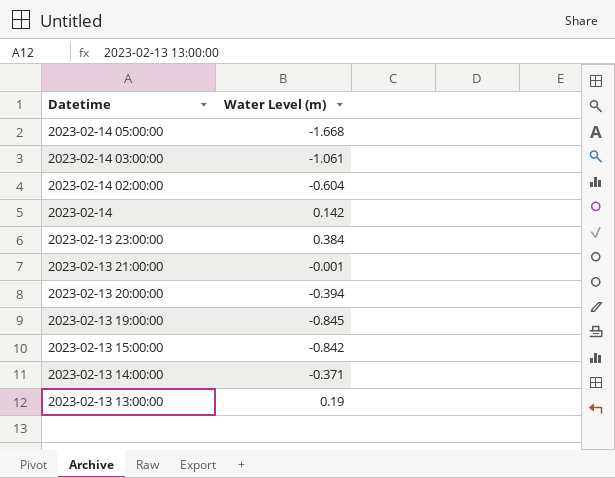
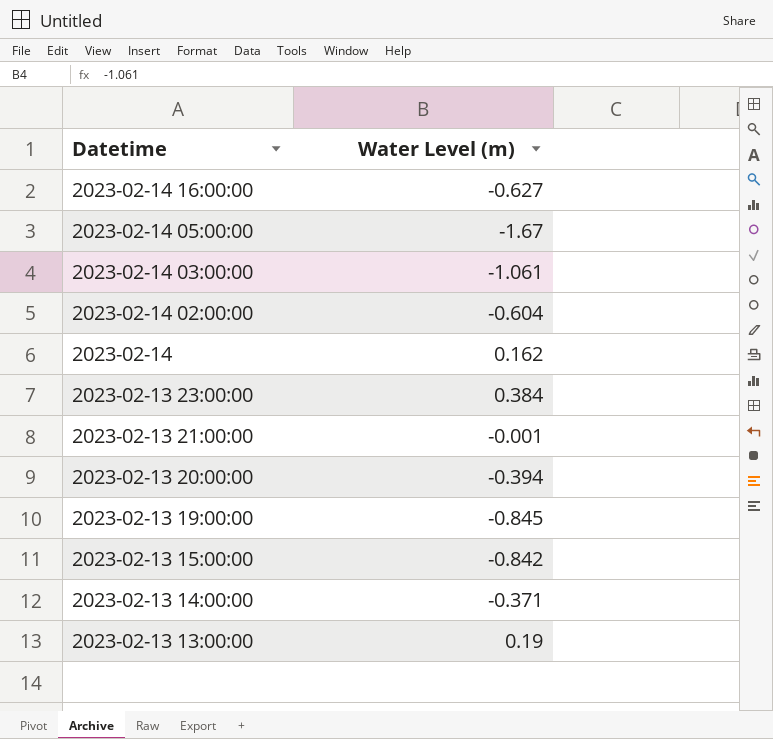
row 2023-02-14 16:00:00: none -> -0.627
2023-02-14 05:00:00 | Water Level (m): -1.668 -> -1.67
2023-02-14 | Water Level (m): 0.142 -> 0.162

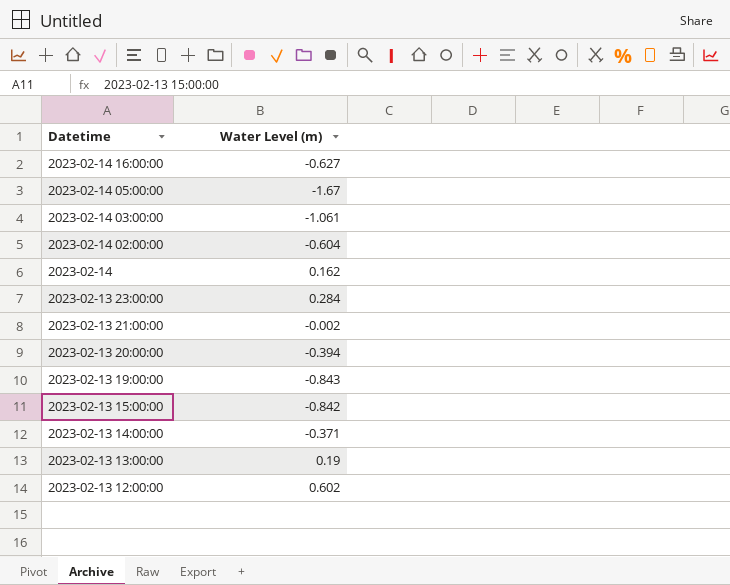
2023-02-13 23:00:00 | Water Level (m): 0.384 -> 0.284
2023-02-13 21:00:00 | Water Level (m): -0.001 -> -0.002
2023-02-13 19:00:00 | Water Level (m): -0.845 -> -0.843
row 2023-02-13 12:00:00: none -> 0.602

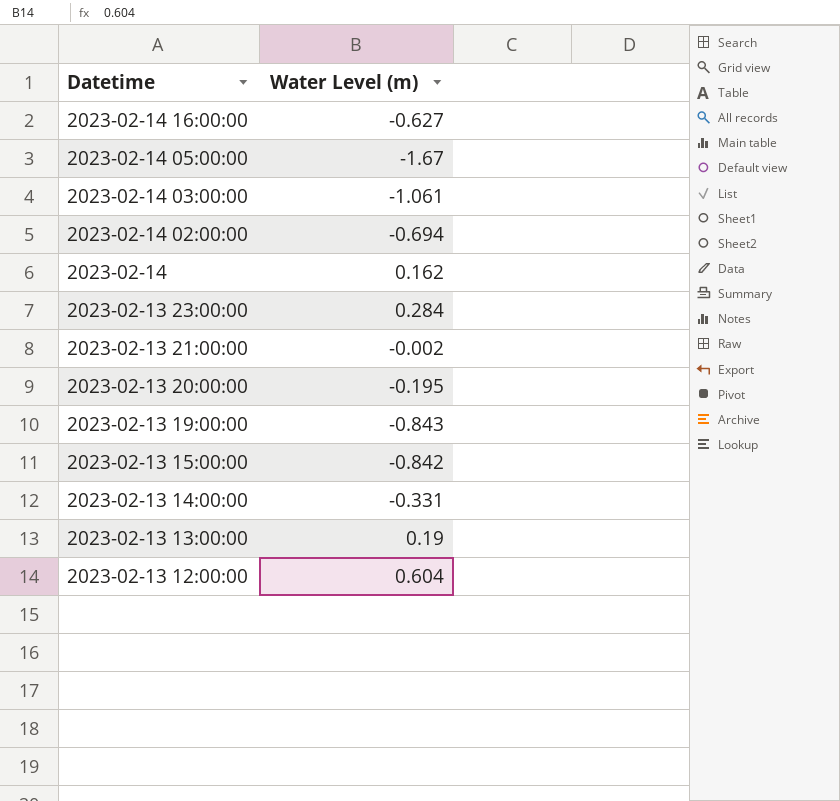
2023-02-14 02:00:00 | Water Level (m): -0.604 -> -0.694
2023-02-13 20:00:00 | Water Level (m): -0.394 -> -0.195
2023-02-13 14:00:00 | Water Level (m): -0.371 -> -0.331
2023-02-13 12:00:00 | Water Level (m): 0.602 -> 0.604

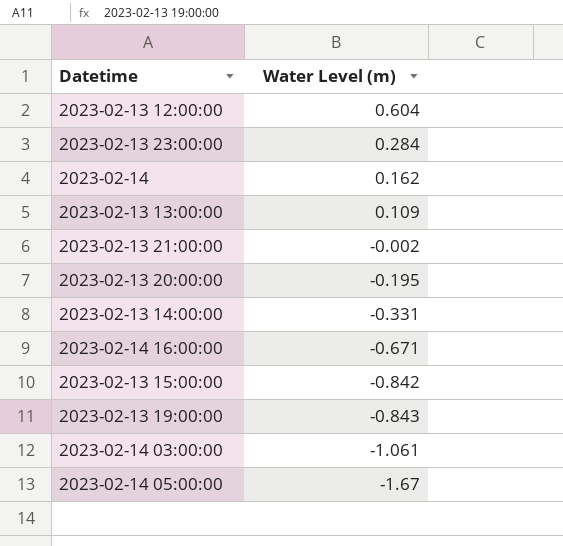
row order: Datetime descending -> Water Level (m) descending
row 2023-02-14 02:00:00: -0.694 -> none
2023-02-13 13:00:00 | Water Level (m): 0.19 -> 0.109
2023-02-14 16:00:00 | Water Level (m): -0.627 -> -0.671

